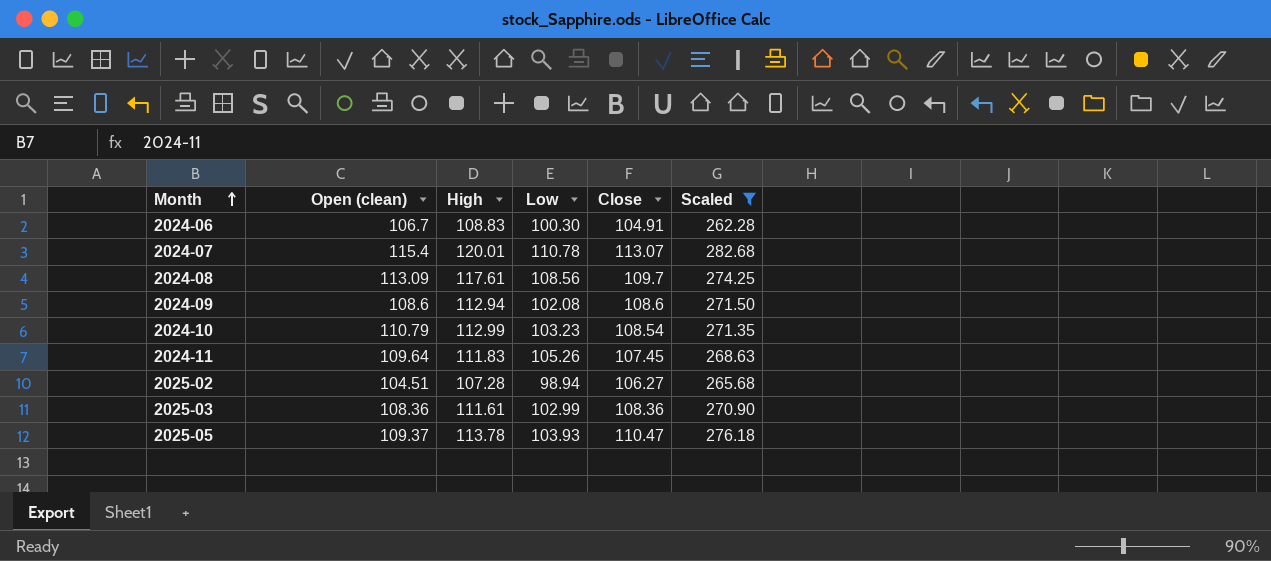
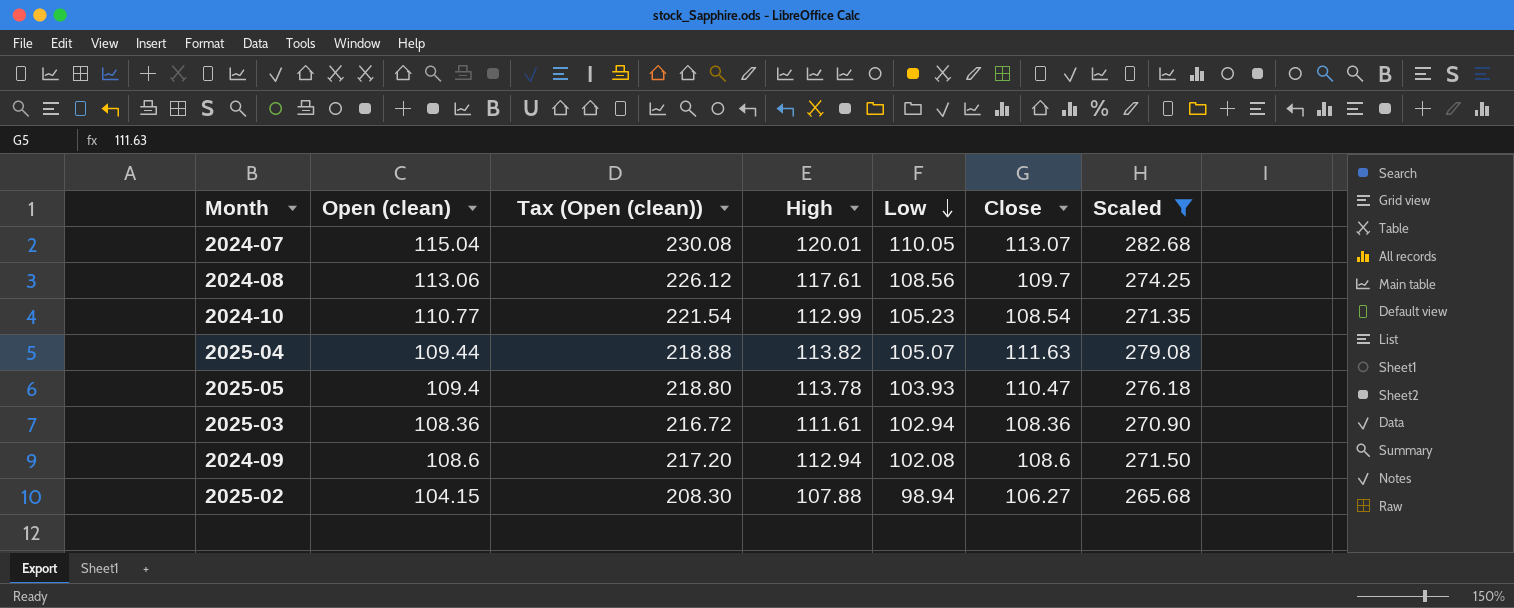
row order: Month ascending -> Low descending
column Tax (Open (clean)) | formula: none -> [Open (clean)] * 2
row 2024-06: 106.7 | 108.83 | 100.30 | 104.91 | 262.28 -> none
row 2024-11: 109.64 | 111.83 | 105.26 | 107.45 | 268.63 -> none
2024-07 | Open (clean): 115.4 -> 115.04
2024-07 | Low: 110.78 -> 110.05
2024-08 | Open (clean): 113.09 -> 113.06
2024-10 | Open (clean): 110.79 -> 110.77
2024-10 | Low: 103.23 -> 105.23
row 2025-04: none -> 109.44 | 218.88 | 113.82 | 105.07 | 111.63 | 279.08
2025-05 | Open (clean): 109.37 -> 109.4
2025-03 | Low: 102.99 -> 102.94
2025-02 | Open (clean): 104.51 -> 104.15
2025-02 | High: 107.28 -> 107.88

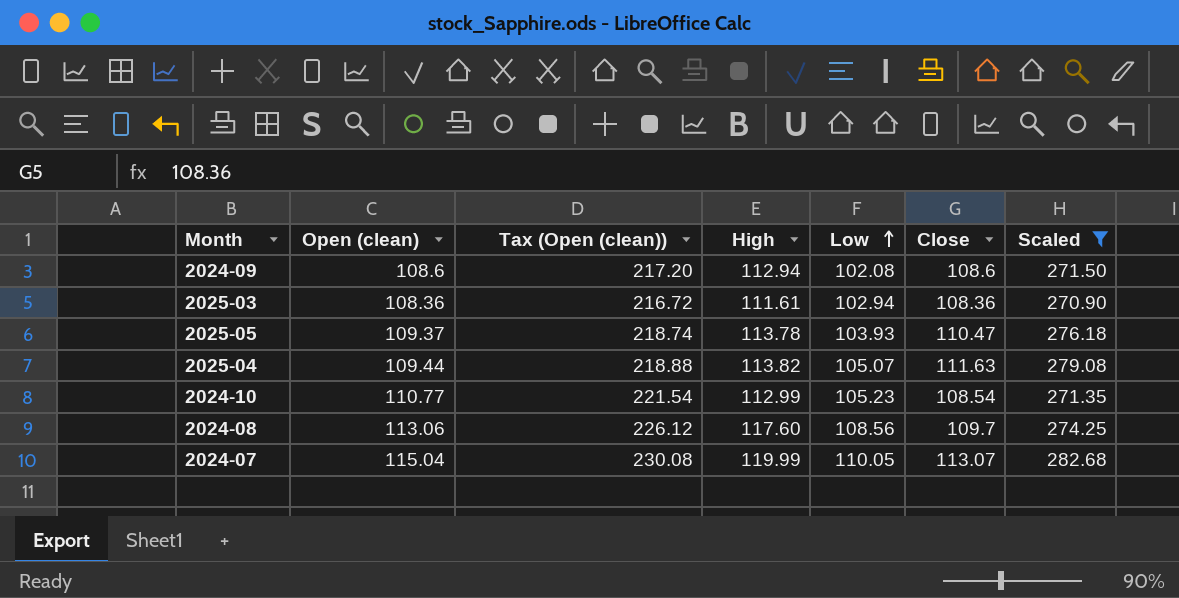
row order: Low descending -> Low ascending
row 2025-02: 104.15 | 208.30 | 107.88 | 98.94 | 106.27 | 265.68 -> none
2025-05 | Open (clean): 109.4 -> 109.37
2025-05 | Tax (Open (clean)): 218.80 -> 218.74
2024-08 | High: 117.61 -> 117.60
2024-07 | High: 120.01 -> 119.99

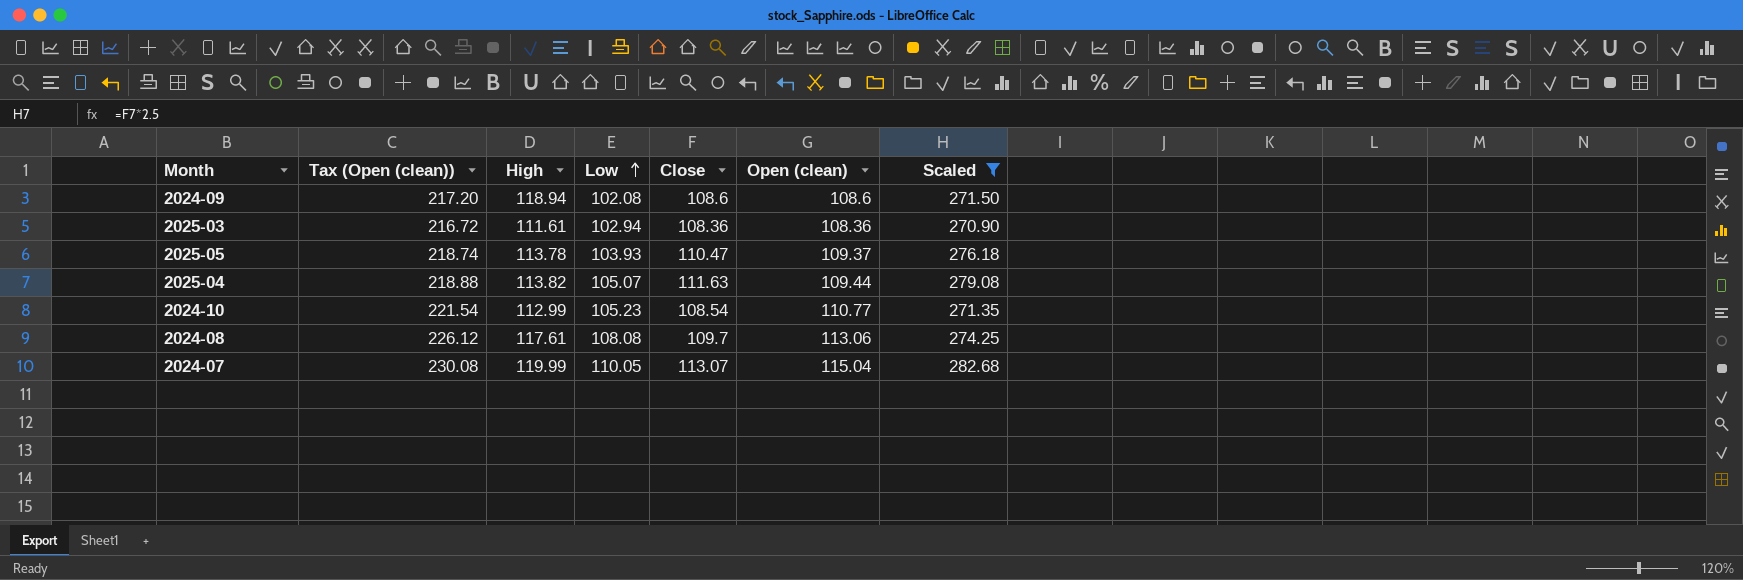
column Open (clean) | position: 2 -> 6
2024-09 | High: 112.94 -> 118.94
2024-08 | High: 117.60 -> 117.61
2024-08 | Low: 108.56 -> 108.08

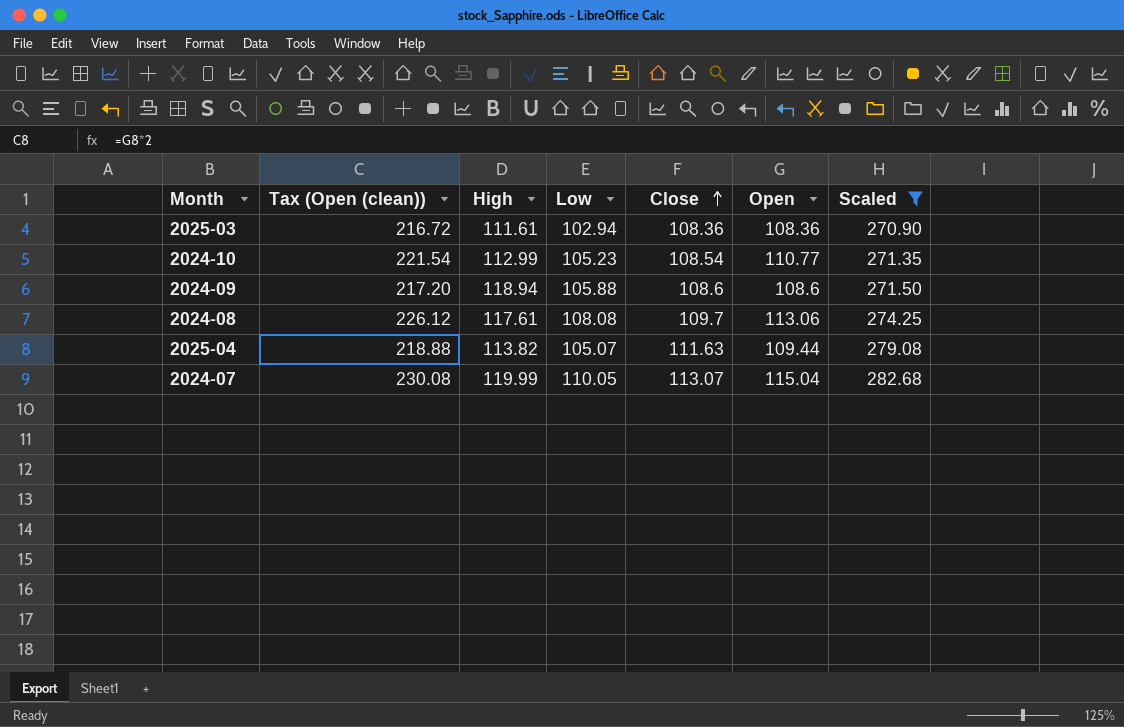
row order: Low ascending -> Close ascending
column name: Open (clean) -> Open
row 2025-05: 218.74 | 113.78 | 103.93 | 110.47 | 109.37 | 276.18 -> none
2024-09 | Low: 102.08 -> 105.88

